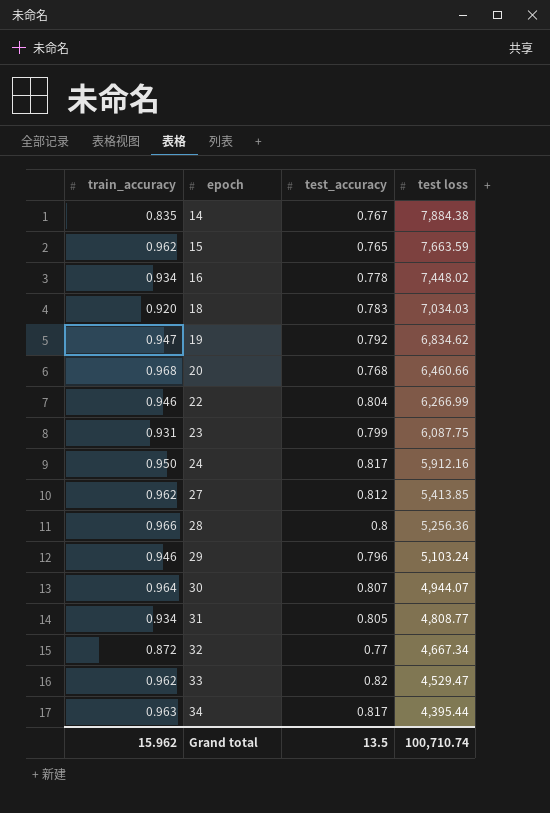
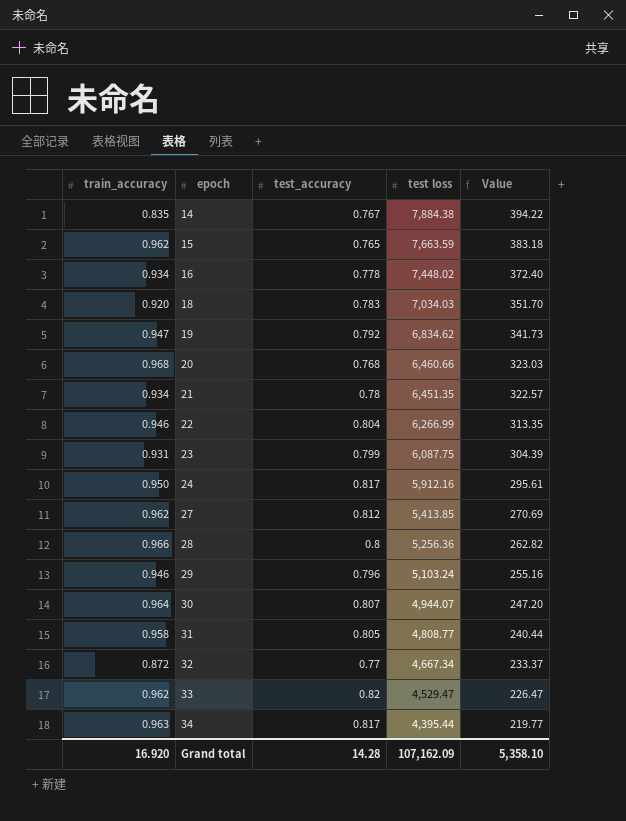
column Value | formula: none -> [test loss] * 0.05
row 21: none -> 0.934 | 0.78 | 6,451.35 | 322.57
31 | train_accuracy: 0.934 -> 0.958
Grand total | train_accuracy: 15.962 -> 16.920
Grand total | test_accuracy: 13.5 -> 14.28
Grand total | test loss: 100,710.74 -> 107,162.09

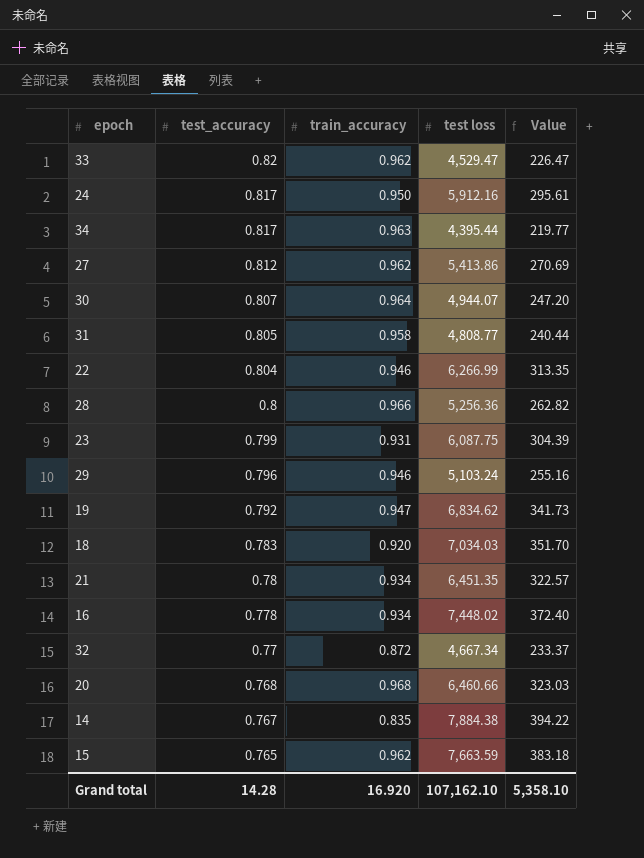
row order: epoch ascending -> test_accuracy descending
column train_accuracy | position: 1 -> 3
27 | test loss: 5,413.85 -> 5,413.86
Grand total | test loss: 107,162.09 -> 107,162.10

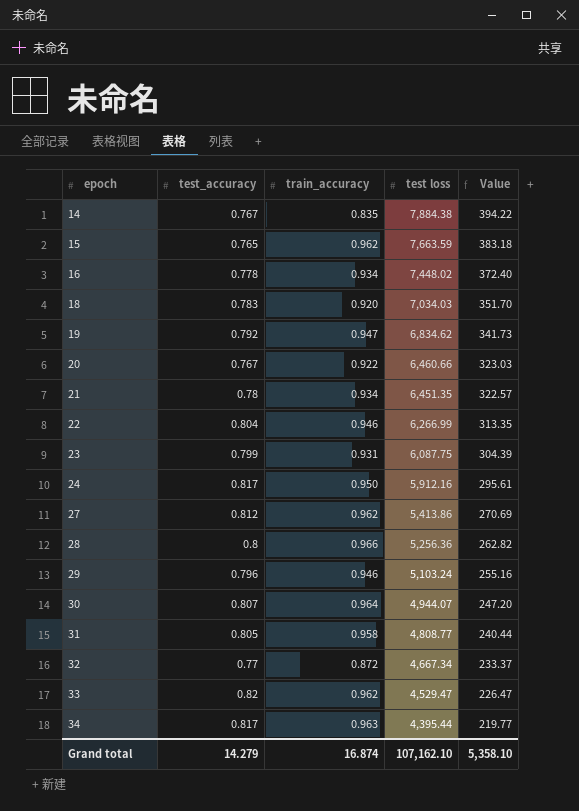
row order: test_accuracy descending -> epoch ascending
20 | test_accuracy: 0.768 -> 0.767
20 | train_accuracy: 0.968 -> 0.922
Grand total | test_accuracy: 14.28 -> 14.279
Grand total | train_accuracy: 16.920 -> 16.874

